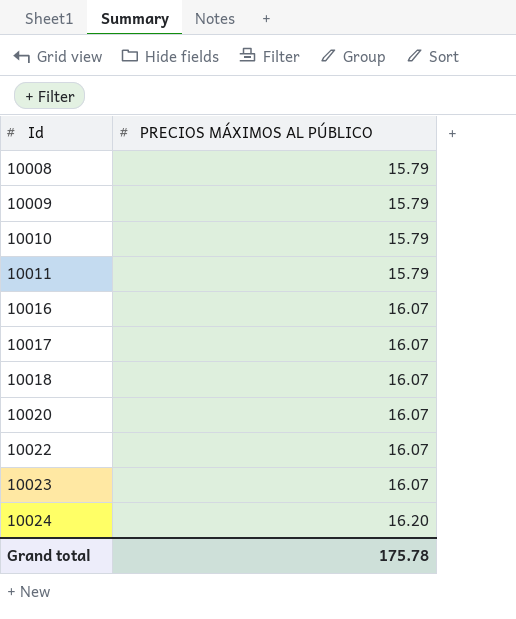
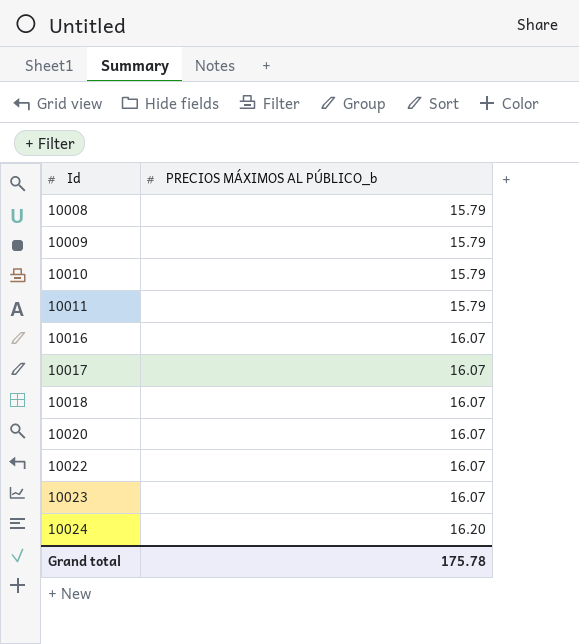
column name: PRECIOS MÁXIMOS AL PÚBLICO -> PRECIOS MÁXIMOS AL PÚBLICO_b

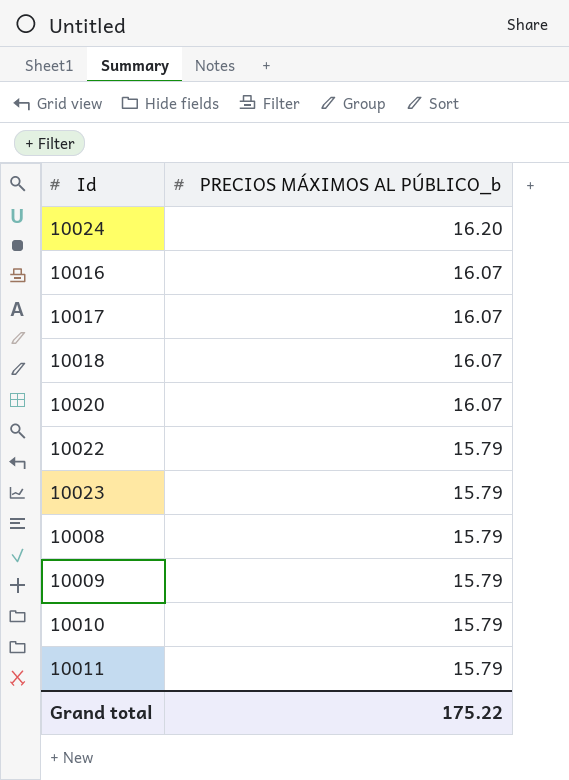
row order: Id ascending -> PRECIOS MÁXIMOS AL PÚBLICO_b descending
10022 | PRECIOS MÁXIMOS AL PÚBLICO_b: 16.07 -> 15.79
10023 | PRECIOS MÁXIMOS AL PÚBLICO_b: 16.07 -> 15.79
Grand total | PRECIOS MÁXIMOS AL PÚBLICO_b: 175.78 -> 175.22

